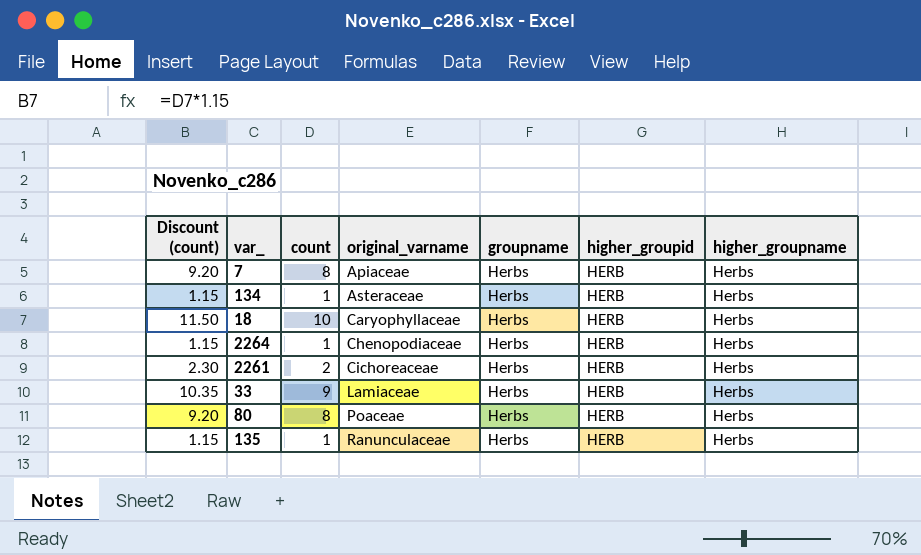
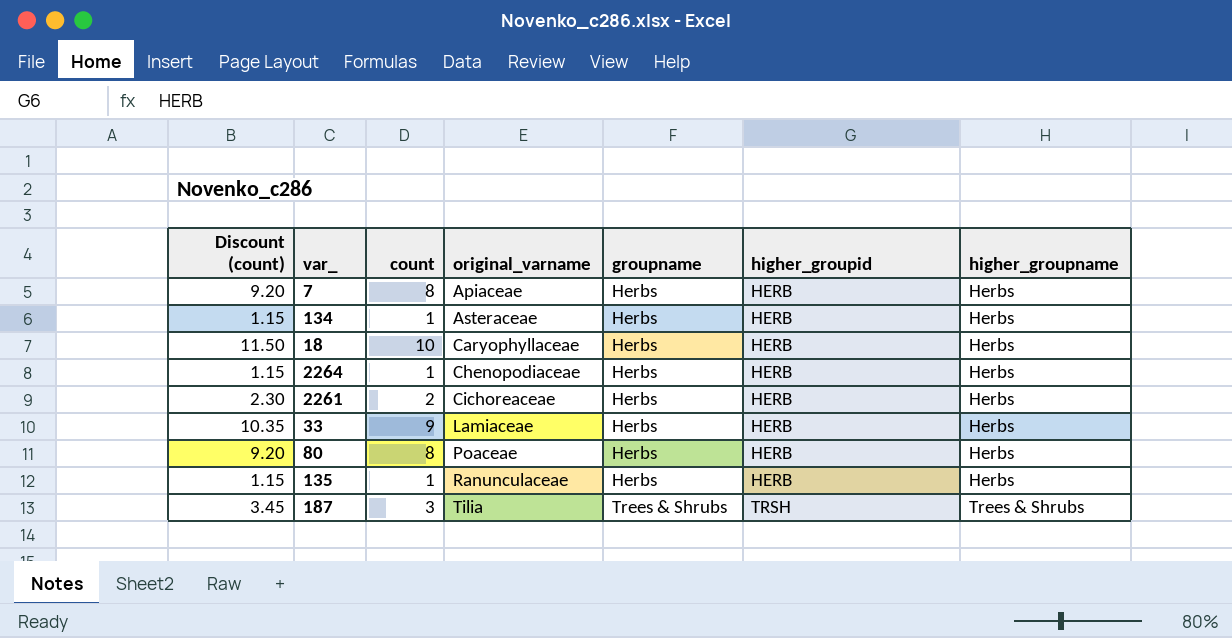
row 187: none -> 3.45 | 3 | Tilia | Trees & Shrubs | TRSH | Trees & Shrubs

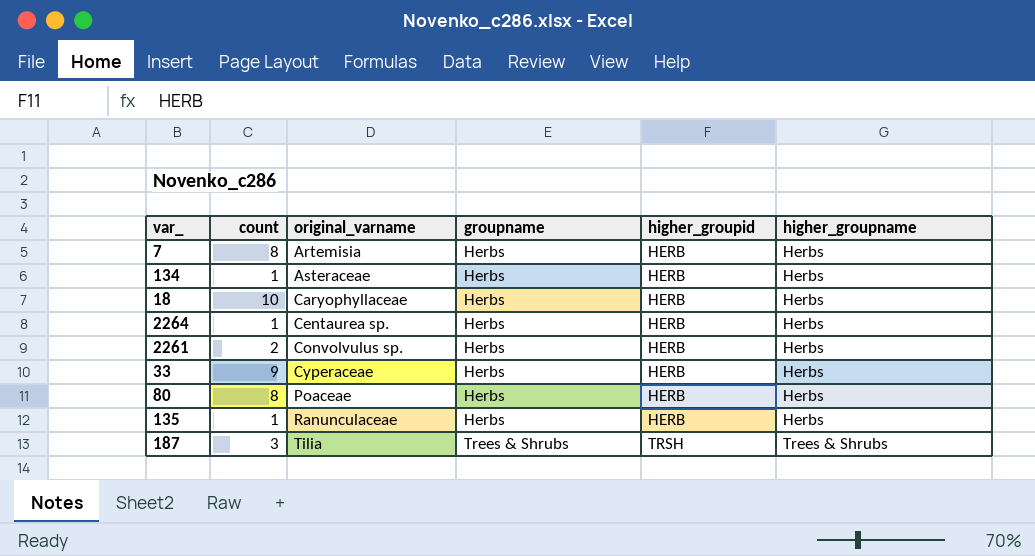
column Discount (count) | formula: [count] * 1.15 -> none
7 | original_varname: Apiaceae -> Artemisia
2264 | original_varname: Chenopodiaceae -> Centaurea sp.
2261 | original_varname: Cichoreaceae -> Convolvulus sp.
33 | original_varname: Lamiaceae -> Cyperaceae

